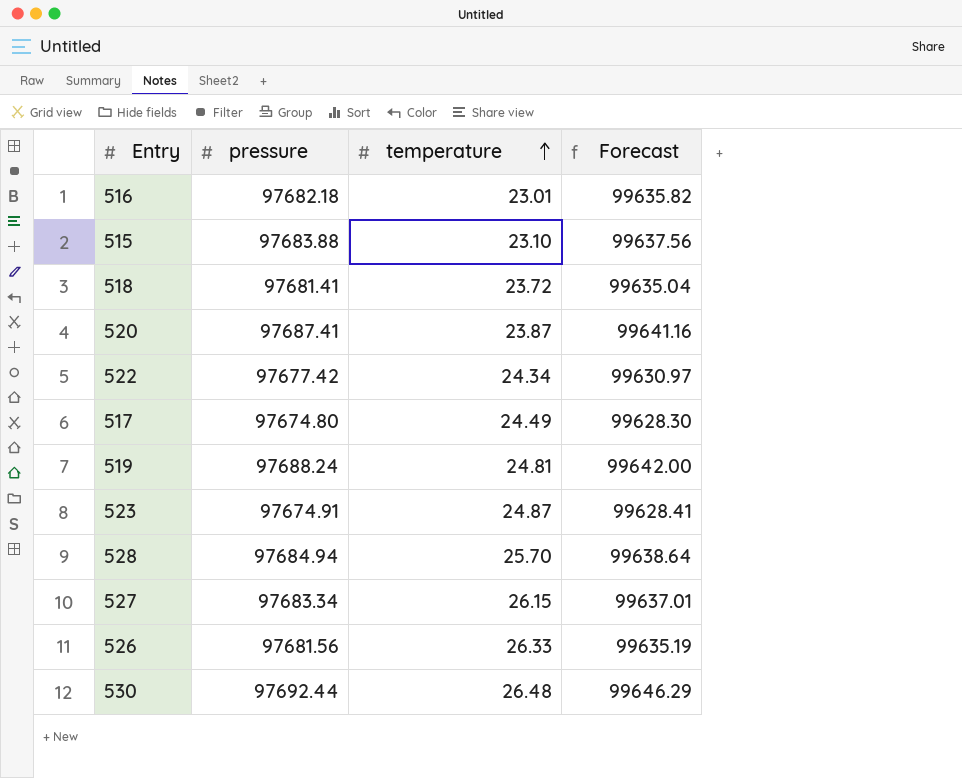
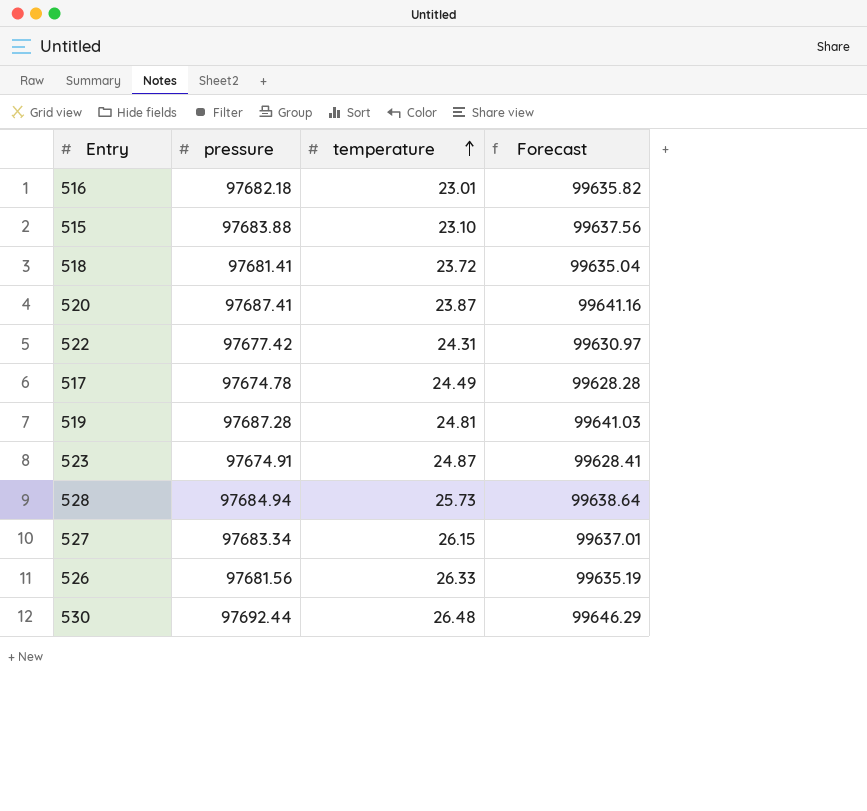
522 | temperature: 24.34 -> 24.31
517 | pressure: 97674.80 -> 97674.78
517 | Forecast: 99628.30 -> 99628.28
519 | pressure: 97688.24 -> 97687.28
519 | Forecast: 99642.00 -> 99641.03
528 | temperature: 25.70 -> 25.73

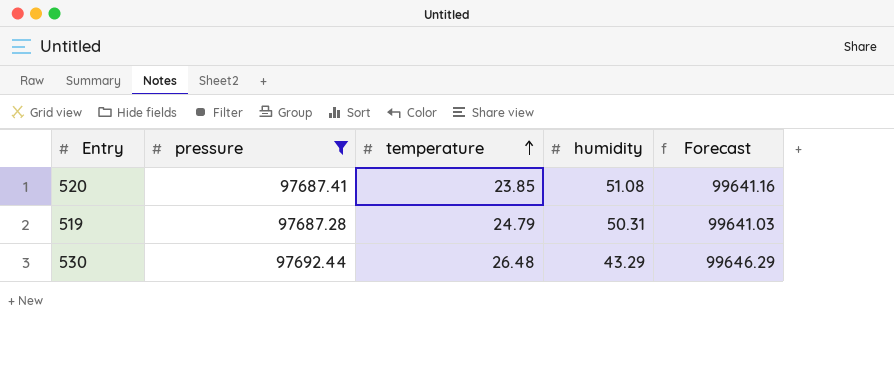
filter: none -> pressure >= 97687.28
column humidity | position: none -> 4
520 | temperature: 23.87 -> 23.85
519 | temperature: 24.81 -> 24.79

